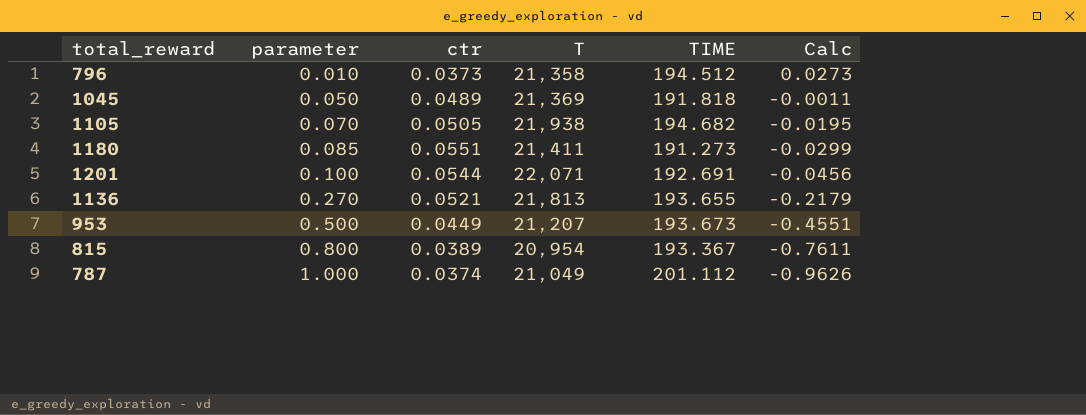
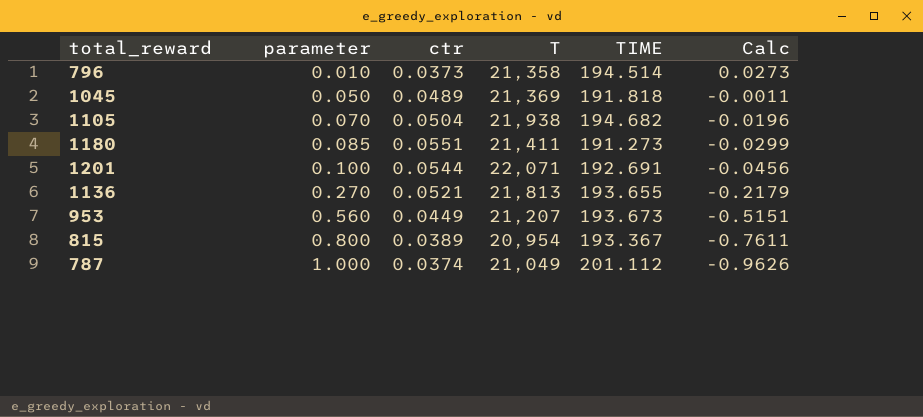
796 | TIME: 194.512 -> 194.514
1105 | ctr: 0.0505 -> 0.0504
1105 | Calc: -0.0195 -> -0.0196
953 | parameter: 0.500 -> 0.560
953 | Calc: -0.4551 -> -0.5151

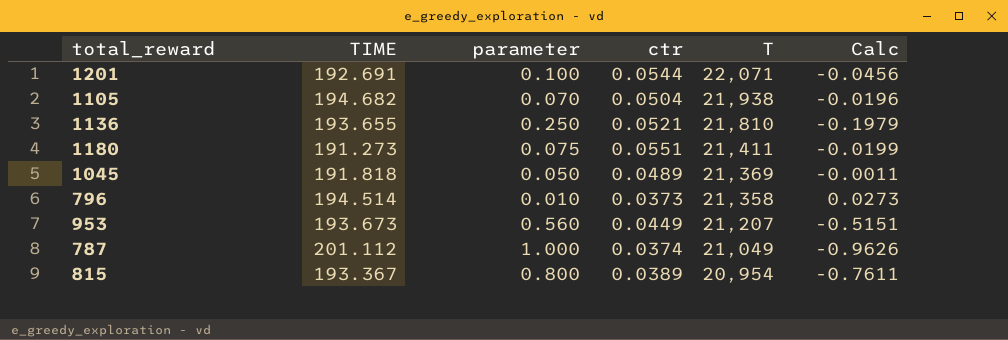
row order: parameter ascending -> T descending
column TIME | position: 5 -> 2
1136 | parameter: 0.270 -> 0.250
1136 | T: 21,813 -> 21,810
1136 | Calc: -0.2179 -> -0.1979
1180 | parameter: 0.085 -> 0.075
1180 | Calc: -0.0299 -> -0.0199

